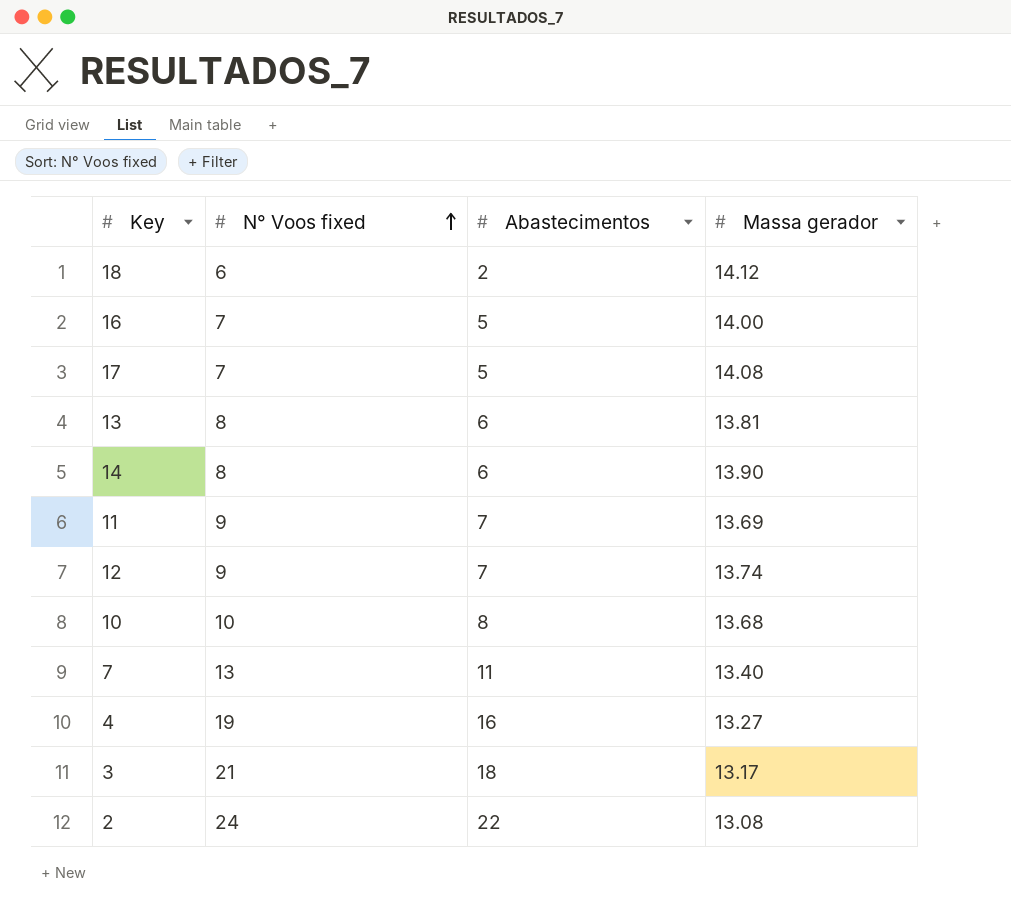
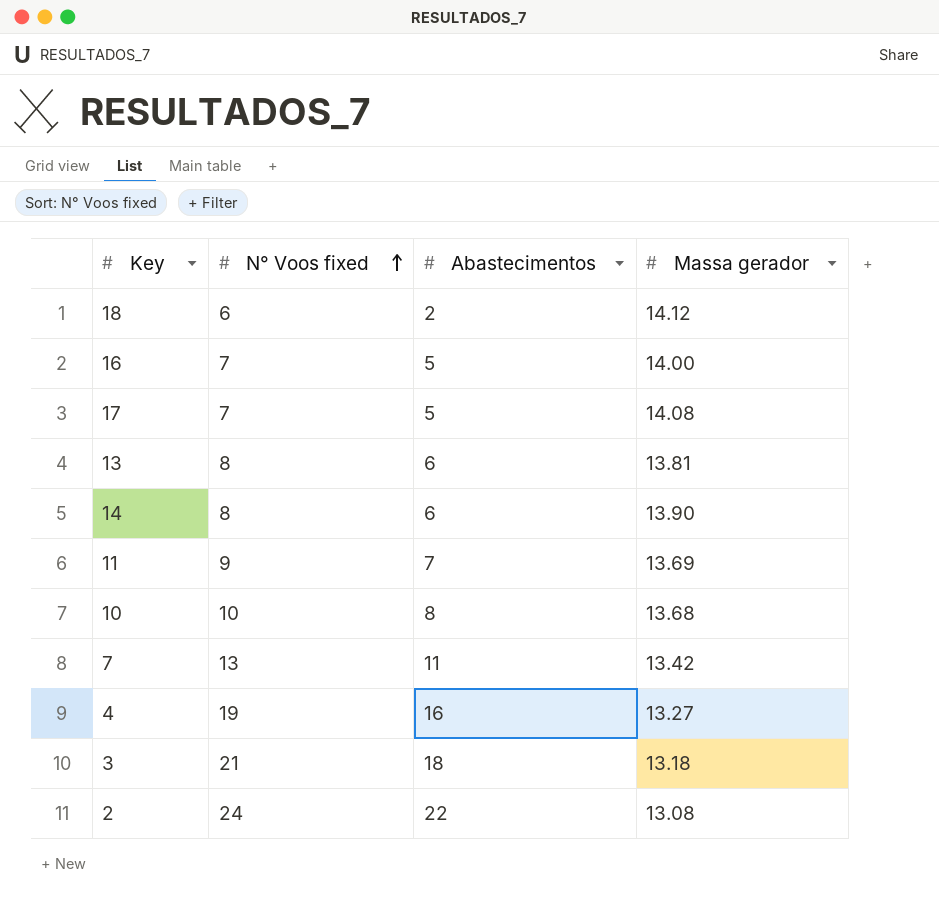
row 12: 9 | 7 | 13.74 -> none
7 | Massa gerador: 13.40 -> 13.42
3 | Massa gerador: 13.17 -> 13.18

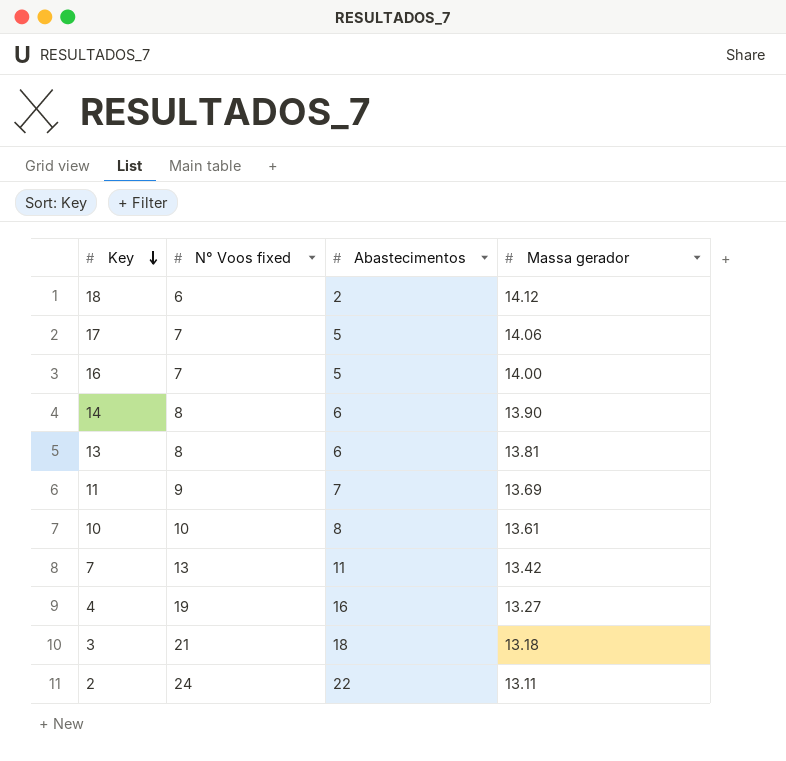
row order: N° Voos fixed ascending -> Key descending
17 | Massa gerador: 14.08 -> 14.06
10 | Massa gerador: 13.68 -> 13.61
2 | Massa gerador: 13.08 -> 13.11

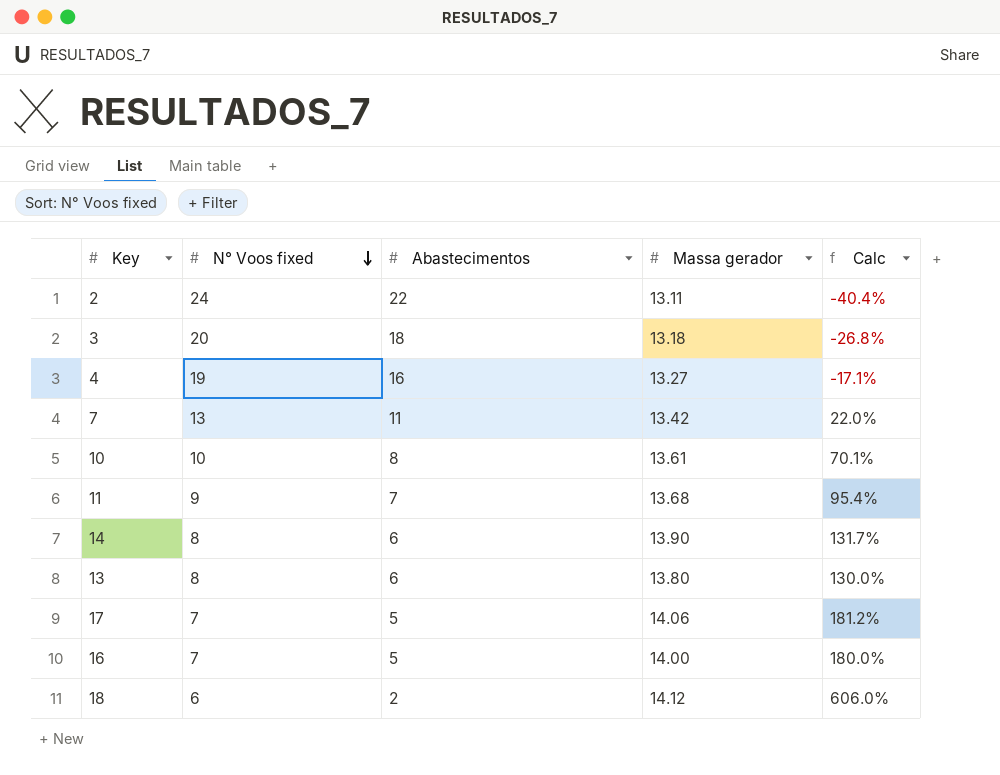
row order: Key descending -> N° Voos fixed descending
column Calc | formula: none -> ([Massa gerador] - [Abastecimentos]) / [Abastecimentos]
3 | N° Voos fixed: 21 -> 20
11 | Massa gerador: 13.69 -> 13.68
13 | Massa gerador: 13.81 -> 13.80

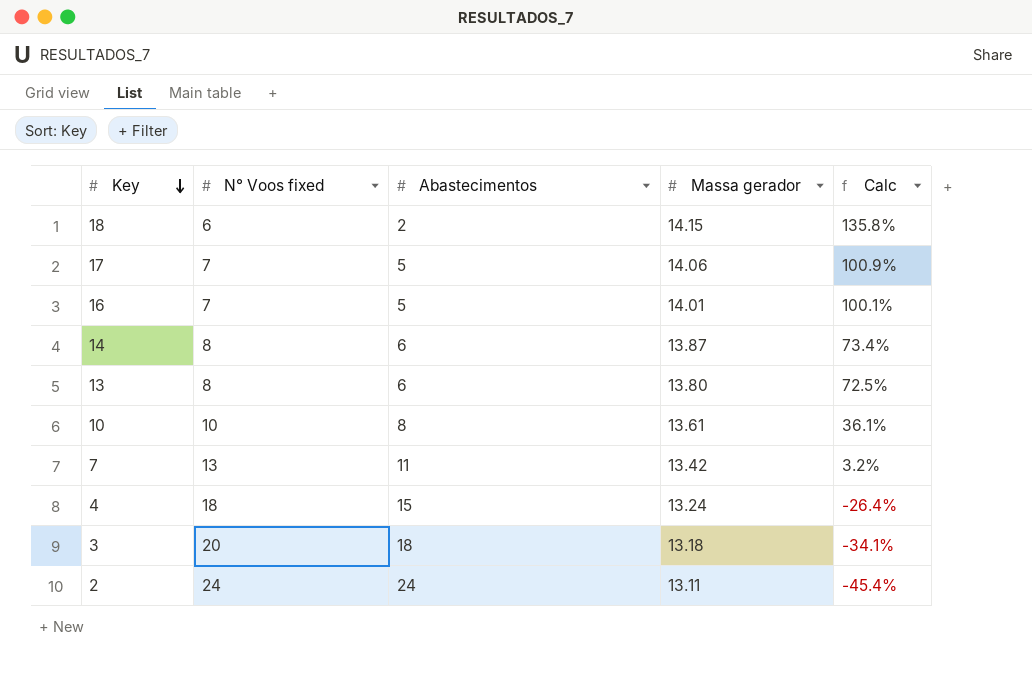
row order: N° Voos fixed descending -> Key descending
column Calc | formula: ([Massa gerador] - [Abastecimentos]) / [Abastecimentos] -> ([Massa gerador] - [N° Voos fixed]) / [N° Voos fixed]
row 11: 9 | 7 | 13.68 | 95.4% -> none
18 | Massa gerador: 14.12 -> 14.15
16 | Massa gerador: 14.00 -> 14.01
14 | Massa gerador: 13.90 -> 13.87
4 | N° Voos fixed: 19 -> 18
4 | Abastecimentos: 16 -> 15
4 | Massa gerador: 13.27 -> 13.24
2 | Abastecimentos: 22 -> 24

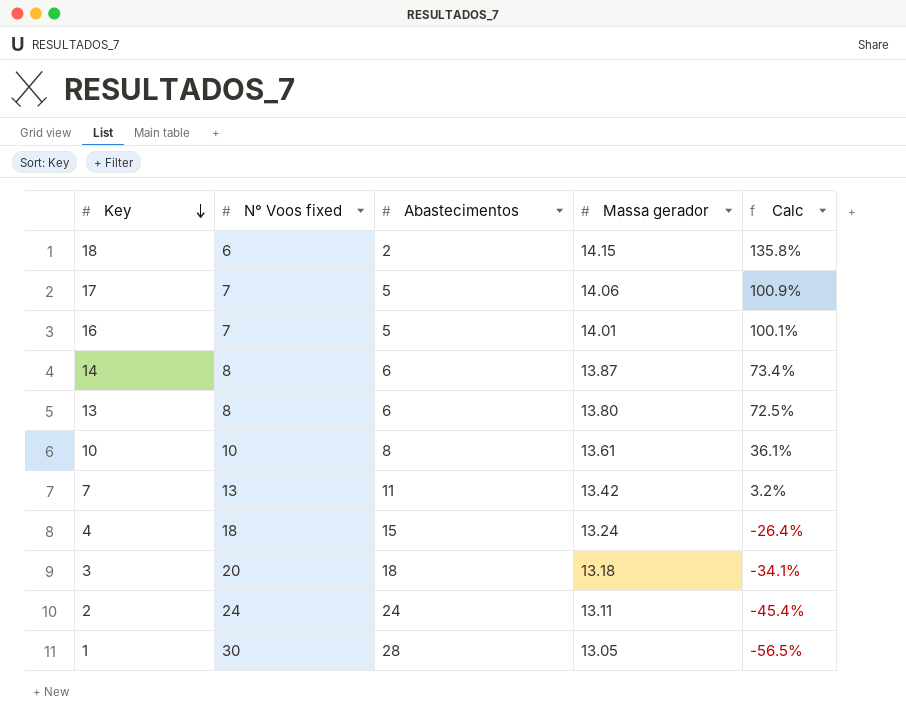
row 1: none -> 30 | 28 | 13.05 | -56.5%

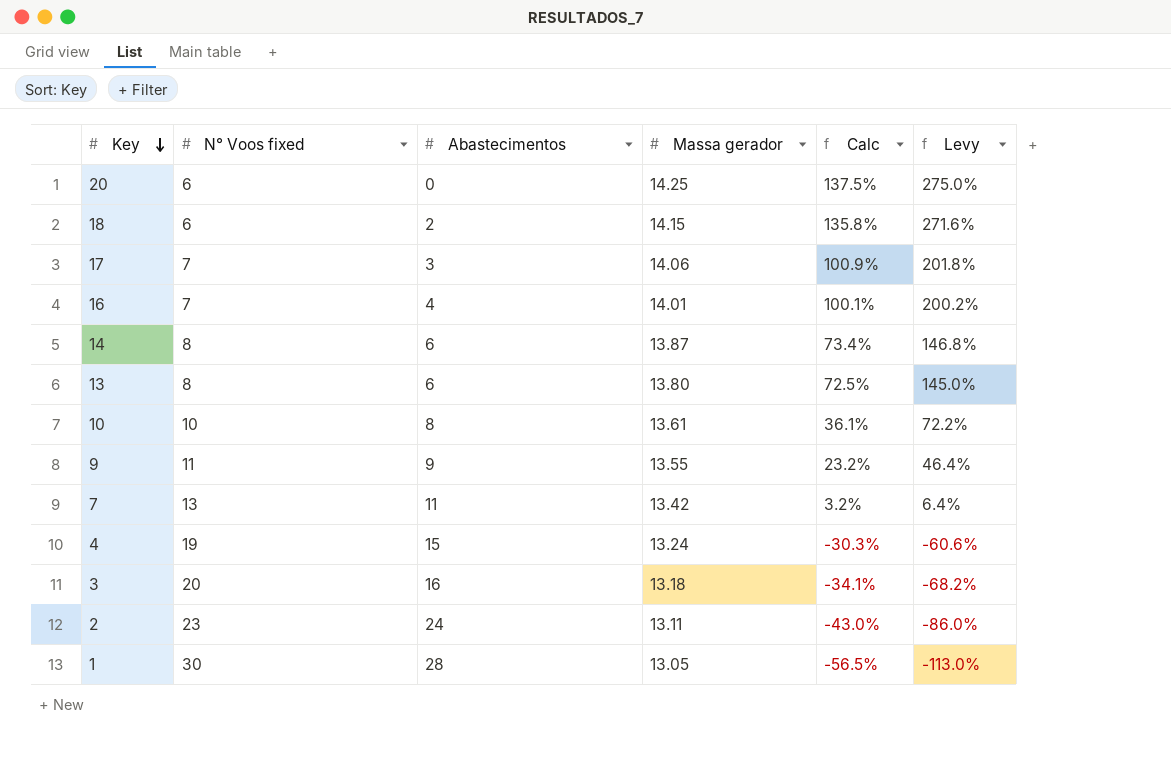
column Levy | formula: none -> [Calc] * 2
row 20: none -> 6 | 0 | 14.25 | 137.5% | 275.0%
17 | Abastecimentos: 5 -> 3
16 | Abastecimentos: 5 -> 4
row 9: none -> 11 | 9 | 13.55 | 23.2% | 46.4%
4 | N° Voos fixed: 18 -> 19
4 | Calc: -26.4% -> -30.3%
3 | Abastecimentos: 18 -> 16
2 | N° Voos fixed: 24 -> 23
2 | Calc: -45.4% -> -43.0%

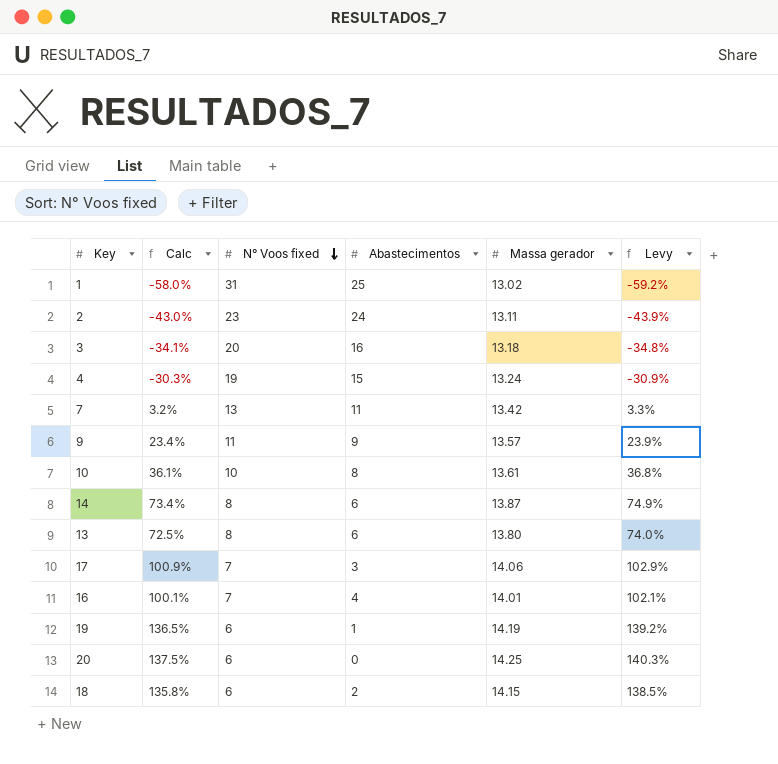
row order: Key descending -> N° Voos fixed descending
column Calc | position: 5 -> 2
column Levy | formula: [Calc] * 2 -> [Calc] * 1.02
1 | Calc: -56.5% -> -58.0%
1 | N° Voos fixed: 30 -> 31
1 | Abastecimentos: 28 -> 25
1 | Massa gerador: 13.05 -> 13.02
9 | Calc: 23.2% -> 23.4%
9 | Massa gerador: 13.55 -> 13.57
row 19: none -> 136.5% | 6 | 1 | 14.19 | 139.2%

